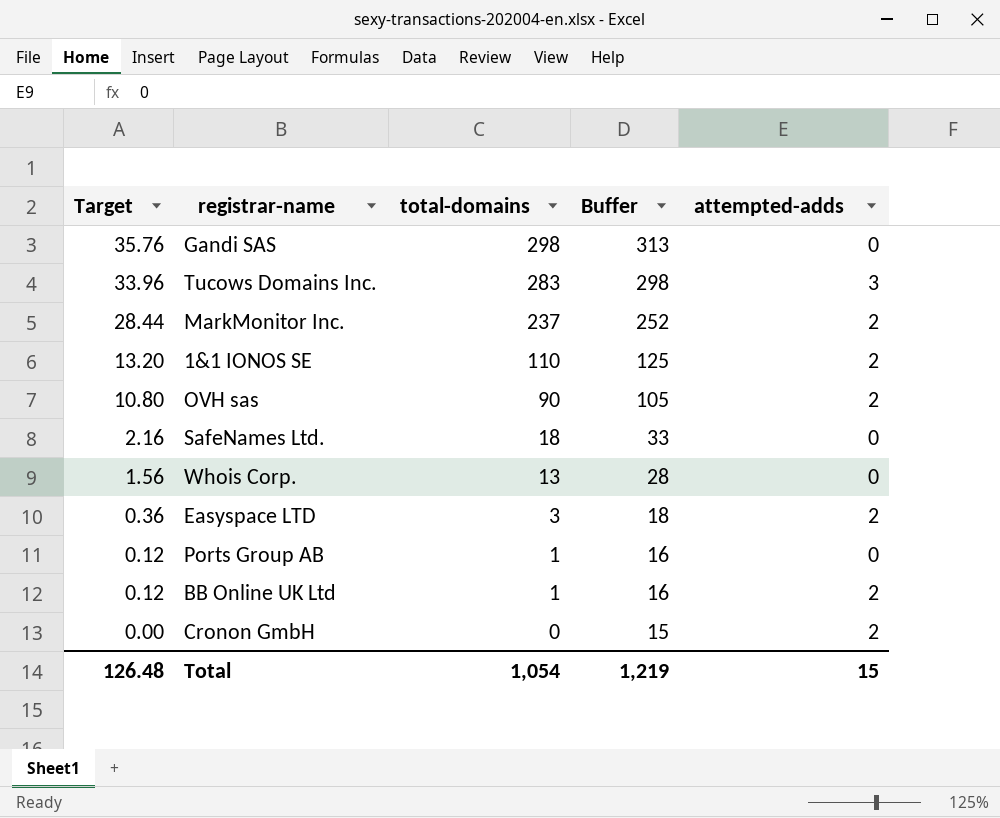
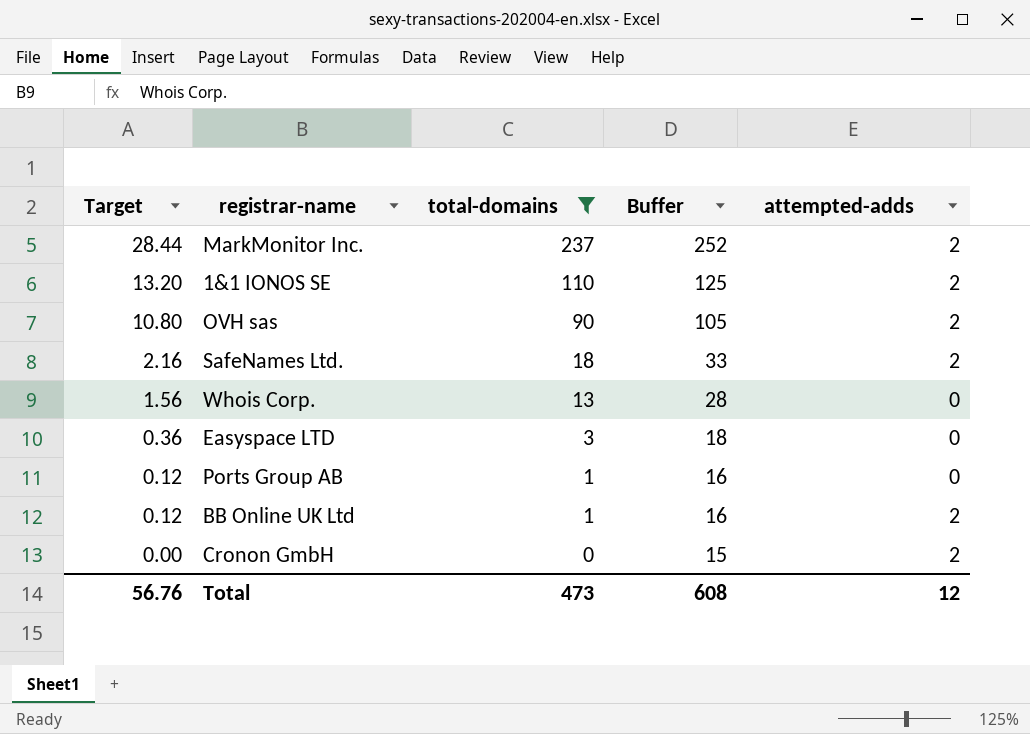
filter: none -> total-domains <= 237
SafeNames Ltd. | attempted-adds: 0 -> 2
Easyspace LTD | attempted-adds: 2 -> 0
Total | Target: 126.48 -> 56.76
Total | total-domains: 1,054 -> 473
Total | Buffer: 1,219 -> 608
Total | attempted-adds: 15 -> 12

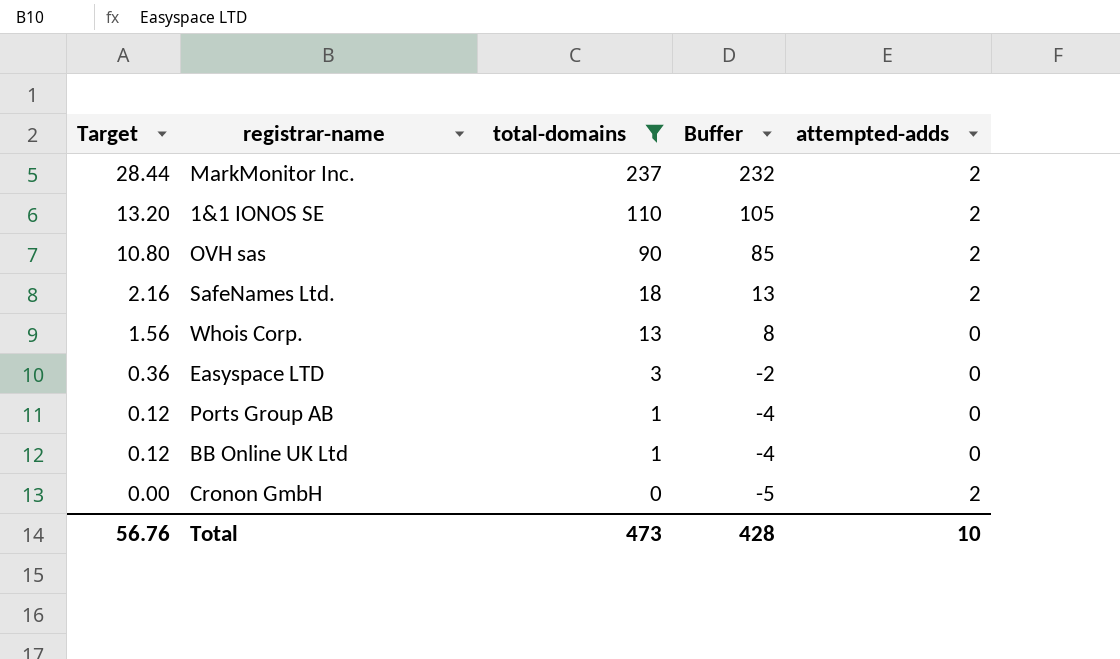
column Buffer | formula: [total-domains] + 15 -> [total-domains] - 5
BB Online UK Ltd | attempted-adds: 2 -> 0
Total | Buffer: 608 -> 428
Total | attempted-adds: 12 -> 10

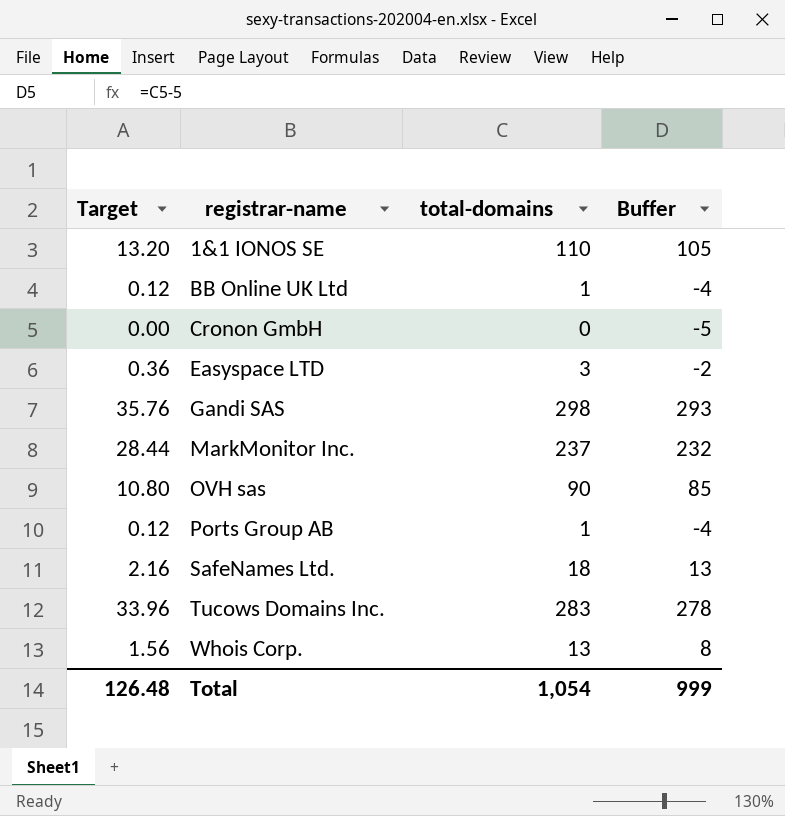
filter: total-domains <= 237 -> none
row order: Target descending -> registrar-name ascending
column attempted-adds | position: 5 -> none
Total | Target: 56.76 -> 126.48
Total | total-domains: 473 -> 1,054
Total | Buffer: 428 -> 999

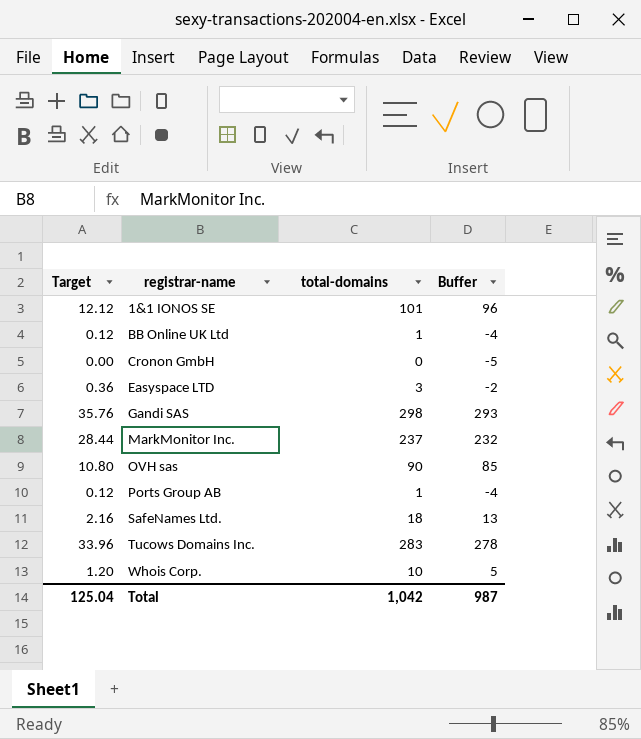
1&1 IONOS SE | Target: 13.20 -> 12.12
1&1 IONOS SE | total-domains: 110 -> 101
1&1 IONOS SE | Buffer: 105 -> 96
Whois Corp. | Target: 1.56 -> 1.20
Whois Corp. | total-domains: 13 -> 10
Whois Corp. | Buffer: 8 -> 5
Total | Target: 126.48 -> 125.04
Total | total-domains: 1,054 -> 1,042
Total | Buffer: 999 -> 987

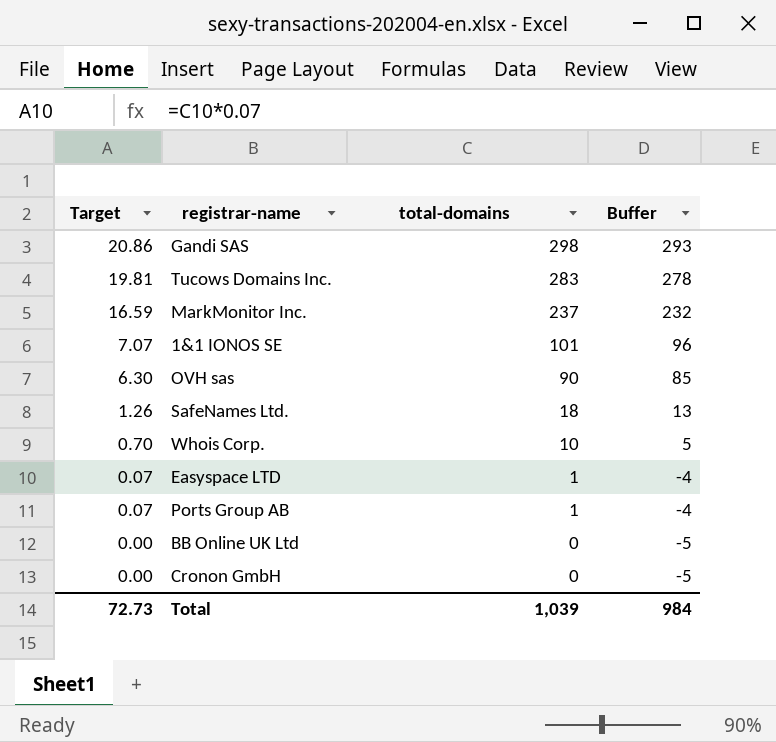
row order: registrar-name ascending -> Target descending
column Target | formula: [total-domains] * 0.12 -> [total-domains] * 0.07
Easyspace LTD | total-domains: 3 -> 1
Easyspace LTD | Buffer: -2 -> -4
BB Online UK Ltd | total-domains: 1 -> 0
BB Online UK Ltd | Buffer: -4 -> -5
Total | Target: 125.04 -> 72.73
Total | total-domains: 1,042 -> 1,039
Total | Buffer: 987 -> 984

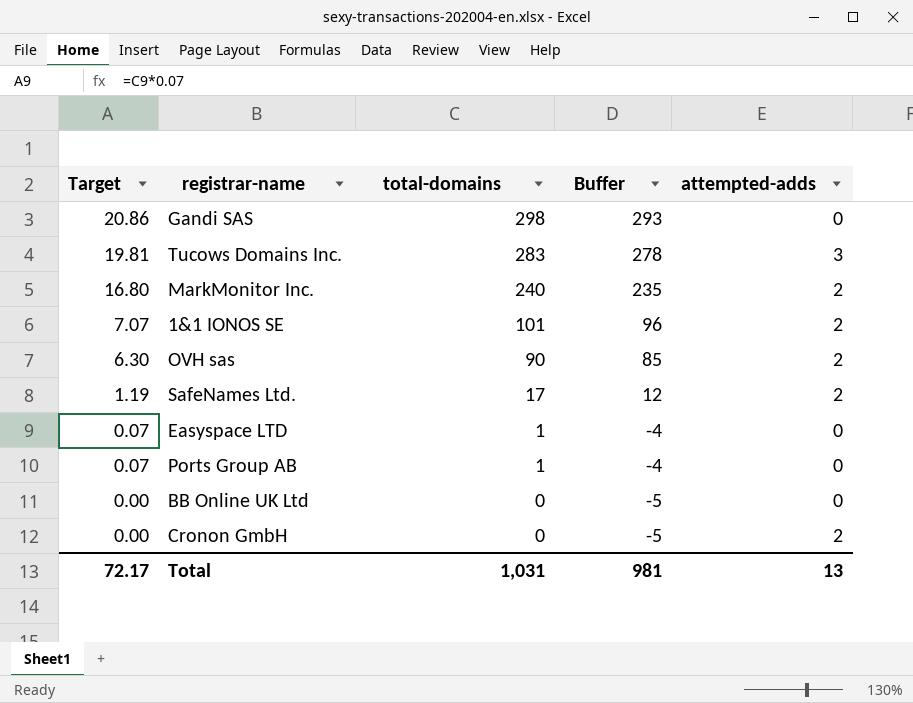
column attempted-adds | position: none -> 5
row Whois Corp.: 0.70 | 10 | 5 -> none
MarkMonitor Inc. | Target: 16.59 -> 16.80
MarkMonitor Inc. | total-domains: 237 -> 240
MarkMonitor Inc. | Buffer: 232 -> 235
SafeNames Ltd. | Target: 1.26 -> 1.19
SafeNames Ltd. | total-domains: 18 -> 17
SafeNames Ltd. | Buffer: 13 -> 12
Total | Target: 72.73 -> 72.17
Total | total-domains: 1,039 -> 1,031
Total | Buffer: 984 -> 981

